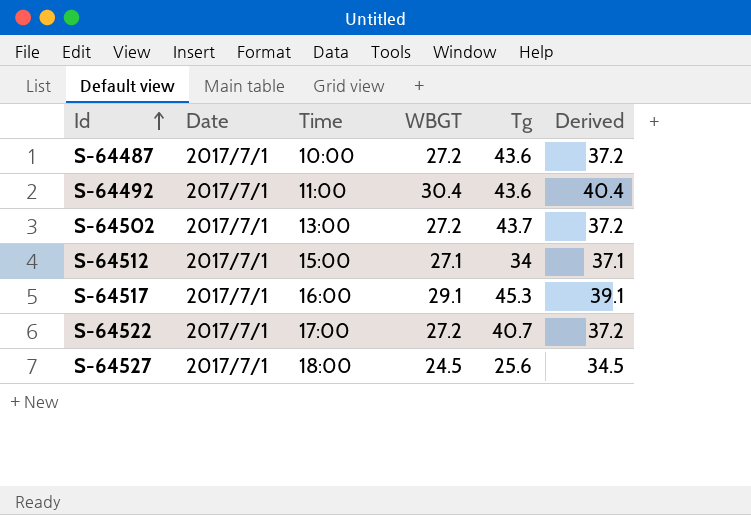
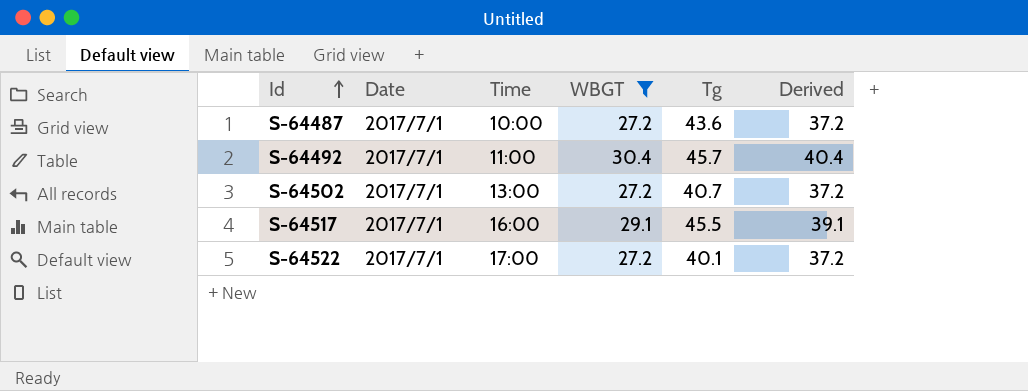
filter: none -> WBGT >= 27.2
S-64492 | Tg: 43.6 -> 45.7
S-64502 | Tg: 43.7 -> 40.7
S-64517 | Tg: 45.3 -> 45.5
S-64522 | Tg: 40.7 -> 40.1

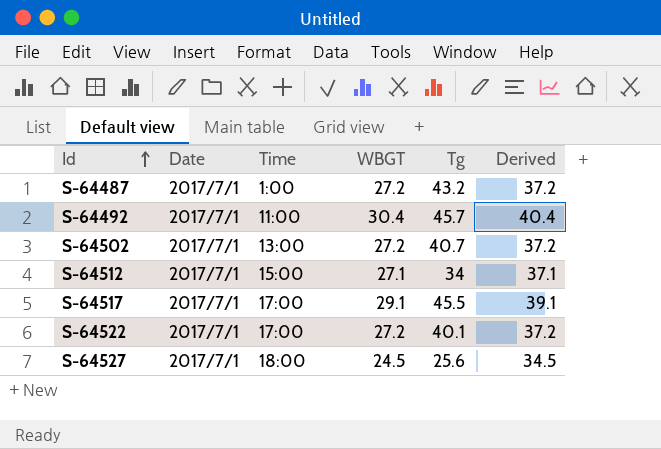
filter: WBGT >= 27.2 -> none
S-64487 | Time: 10:00 -> 1:00
S-64487 | Tg: 43.6 -> 43.2
S-64517 | Time: 16:00 -> 17:00

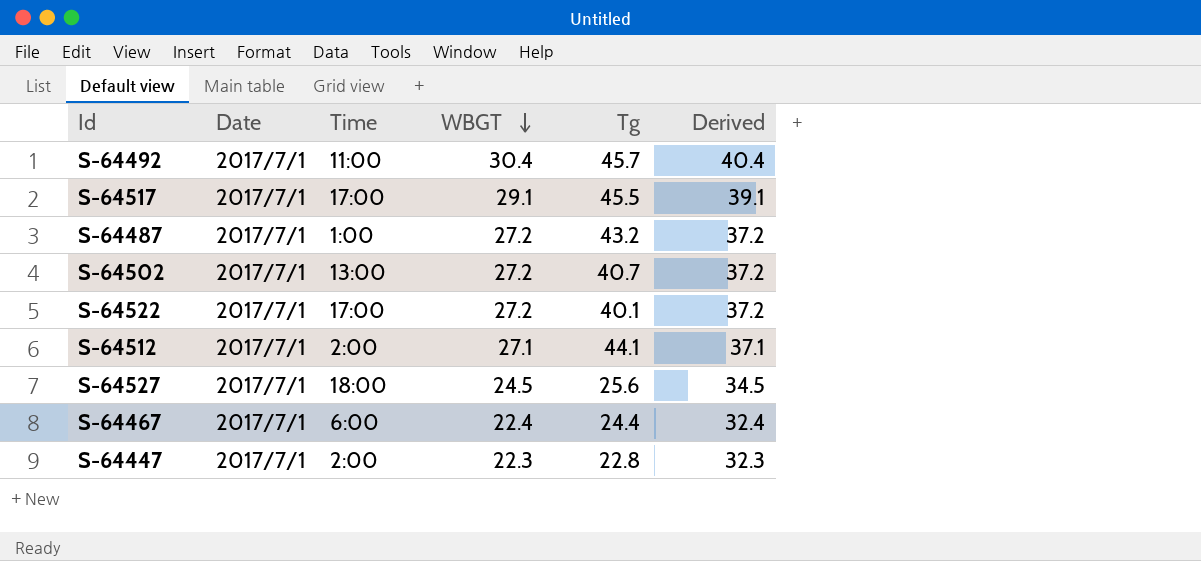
row order: Id ascending -> WBGT descending
S-64512 | Time: 15:00 -> 2:00
S-64512 | Tg: 34 -> 44.1
row S-64467: none -> 2017/7/1 | 6:00 | 22.4 | 24.4 | 32.4
row S-64447: none -> 2017/7/1 | 2:00 | 22.3 | 22.8 | 32.3

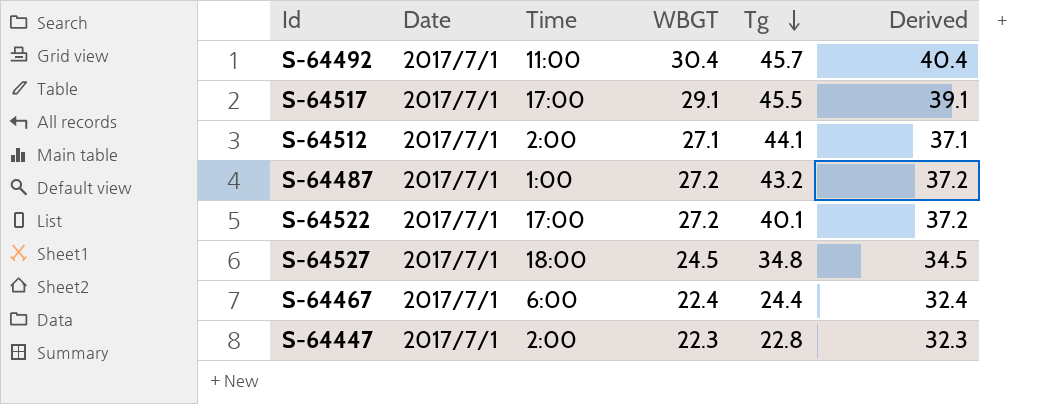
row order: WBGT descending -> Tg descending
row S-64502: 2017/7/1 | 13:00 | 27.2 | 40.7 | 37.2 -> none
S-64527 | Tg: 25.6 -> 34.8

